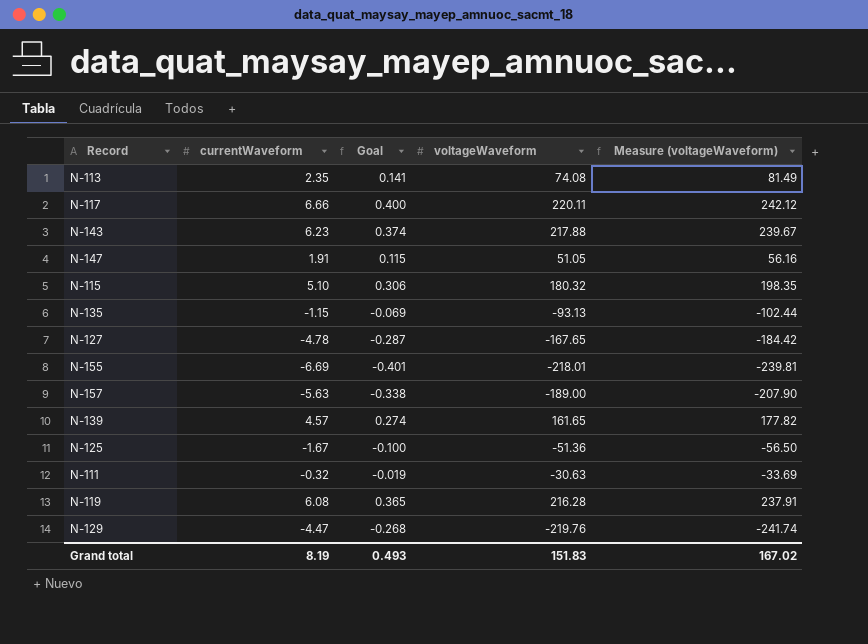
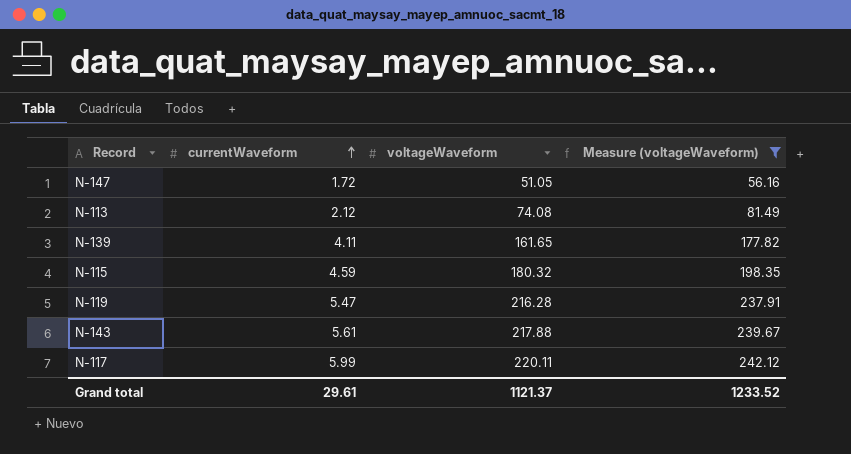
filter: none -> Measure (voltageWaveform) >= 56.16
row order: none -> currentWaveform ascending
column Goal | formula: [currentWaveform] * 0.06 -> none
N-147 | currentWaveform: 1.91 -> 1.72
N-113 | currentWaveform: 2.35 -> 2.12
N-139 | currentWaveform: 4.57 -> 4.11
N-115 | currentWaveform: 5.10 -> 4.59
N-119 | currentWaveform: 6.08 -> 5.47
N-143 | currentWaveform: 6.23 -> 5.61
N-117 | currentWaveform: 6.66 -> 5.99
Grand total | currentWaveform: 8.19 -> 29.61
Grand total | voltageWaveform: 151.83 -> 1121.37
Grand total | Measure (voltageWaveform): 167.02 -> 1233.52

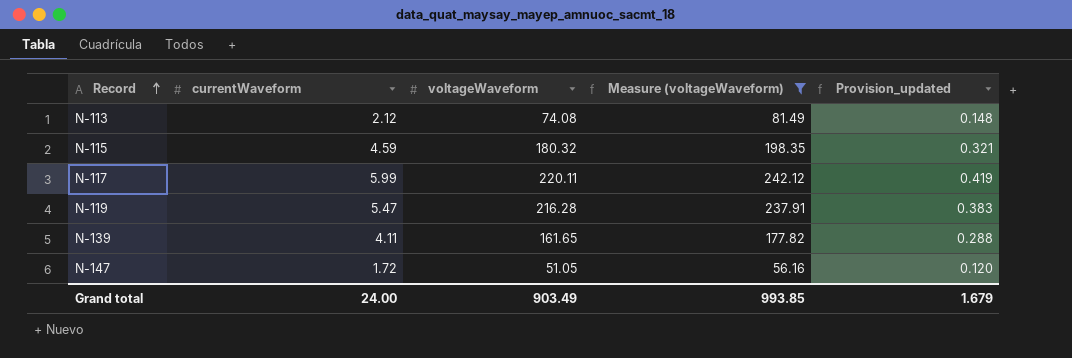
row order: currentWaveform ascending -> Record ascending
column Provision_updated | formula: none -> [currentWaveform] * 0.07
row N-143: 5.61 | 217.88 | 239.67 -> none
Grand total | currentWaveform: 29.61 -> 24.00
Grand total | voltageWaveform: 1121.37 -> 903.49
Grand total | Measure (voltageWaveform): 1233.52 -> 993.85

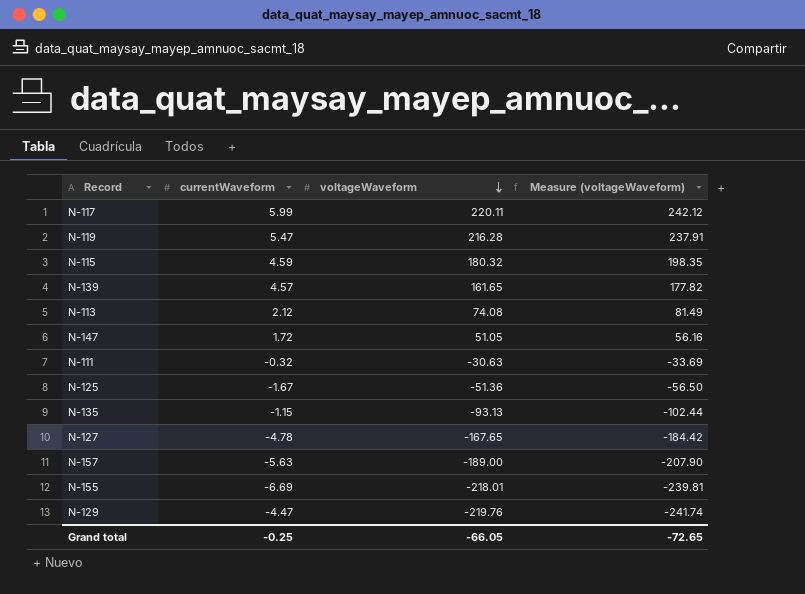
filter: Measure (voltageWaveform) >= 56.16 -> none
row order: Record ascending -> voltageWaveform descending
column Provision_updated | formula: [currentWaveform] * 0.07 -> none
N-139 | currentWaveform: 4.11 -> 4.57
Grand total | currentWaveform: 24.00 -> -0.25
Grand total | voltageWaveform: 903.49 -> -66.05
Grand total | Measure (voltageWaveform): 993.85 -> -72.65

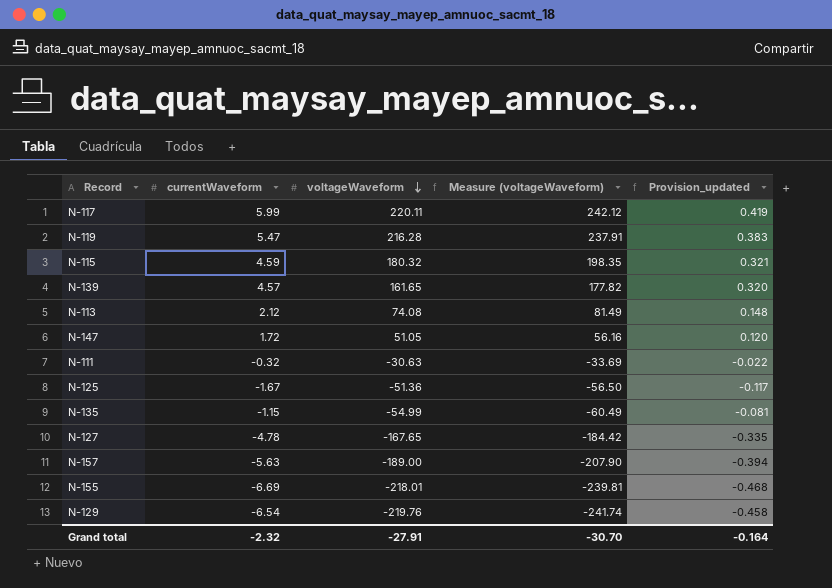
column Provision_updated | formula: none -> [currentWaveform] * 0.07
N-135 | voltageWaveform: -93.13 -> -54.99
N-135 | Measure (voltageWaveform): -102.44 -> -60.49
N-129 | currentWaveform: -4.47 -> -6.54
Grand total | currentWaveform: -0.25 -> -2.32
Grand total | voltageWaveform: -66.05 -> -27.91
Grand total | Measure (voltageWaveform): -72.65 -> -30.70

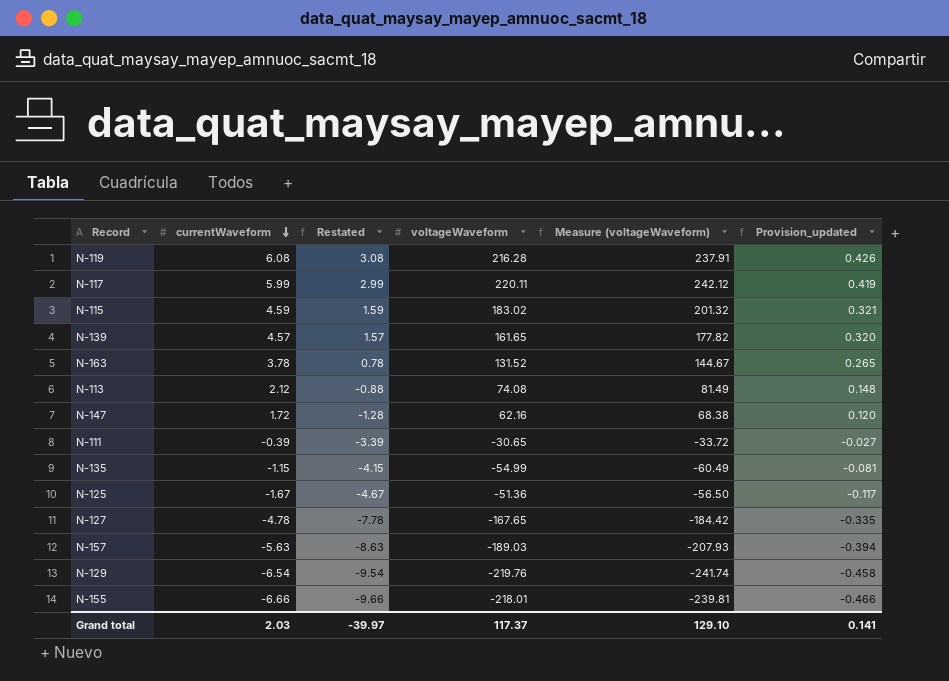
row order: voltageWaveform descending -> currentWaveform descending
column Restated | formula: none -> [currentWaveform] - 3
N-119 | currentWaveform: 5.47 -> 6.08
N-119 | Provision_updated: 0.383 -> 0.426
N-115 | voltageWaveform: 180.32 -> 183.02
N-115 | Measure (voltageWaveform): 198.35 -> 201.32
row N-163: none -> 3.78 | 0.78 | 131.52 | 144.67 | 0.265
N-147 | voltageWaveform: 51.05 -> 62.16
N-147 | Measure (voltageWaveform): 56.16 -> 68.38
N-111 | currentWaveform: -0.32 -> -0.39
N-111 | voltageWaveform: -30.63 -> -30.65
N-111 | Measure (voltageWaveform): -33.69 -> -33.72
N-111 | Provision_updated: -0.022 -> -0.027
N-157 | voltageWaveform: -189.00 -> -189.03
N-157 | Measure (voltageWaveform): -207.90 -> -207.93
N-155 | currentWaveform: -6.69 -> -6.66
N-155 | Provision_updated: -0.468 -> -0.466
Grand total | currentWaveform: -2.32 -> 2.03
Grand total | voltageWaveform: -27.91 -> 117.37
Grand total | Measure (voltageWaveform): -30.70 -> 129.10
Grand total | Provision_updated: -0.164 -> 0.141

